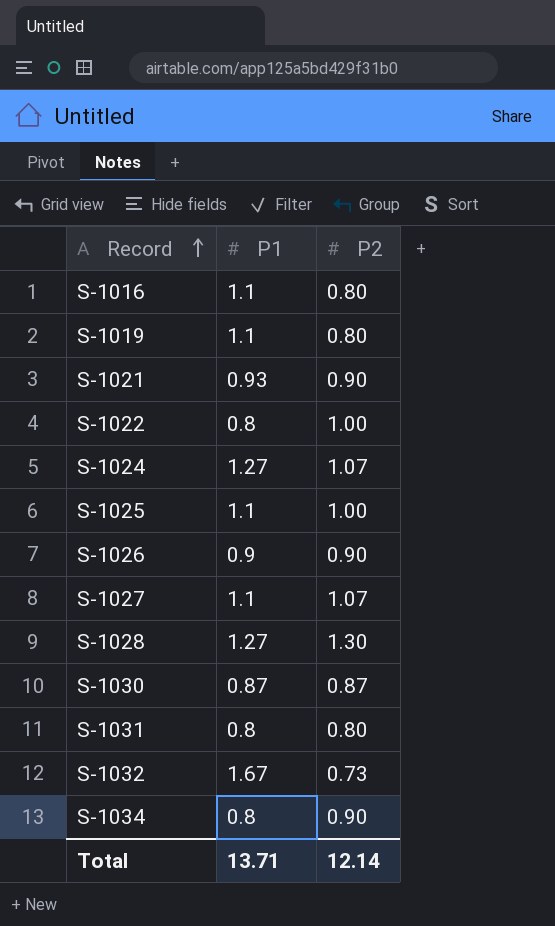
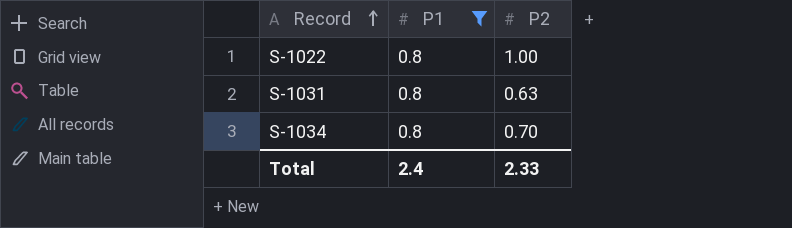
filter: none -> P1 = 0.8
S-1031 | P2: 0.80 -> 0.63
S-1034 | P2: 0.90 -> 0.70
Total | P1: 13.71 -> 2.4
Total | P2: 12.14 -> 2.33

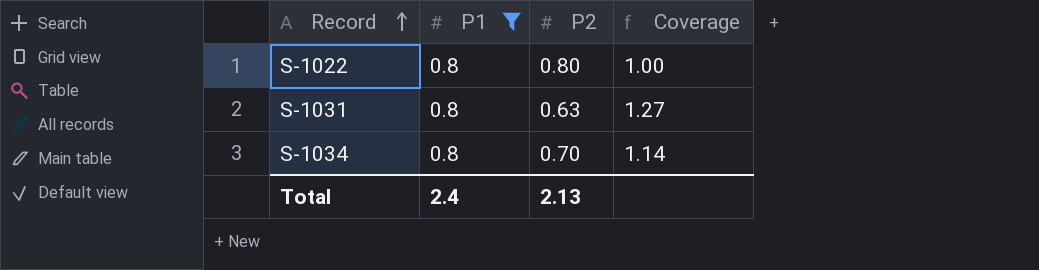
column Coverage | formula: none -> [P1] / [P2]
S-1022 | P2: 1.00 -> 0.80
Total | P2: 2.33 -> 2.13

